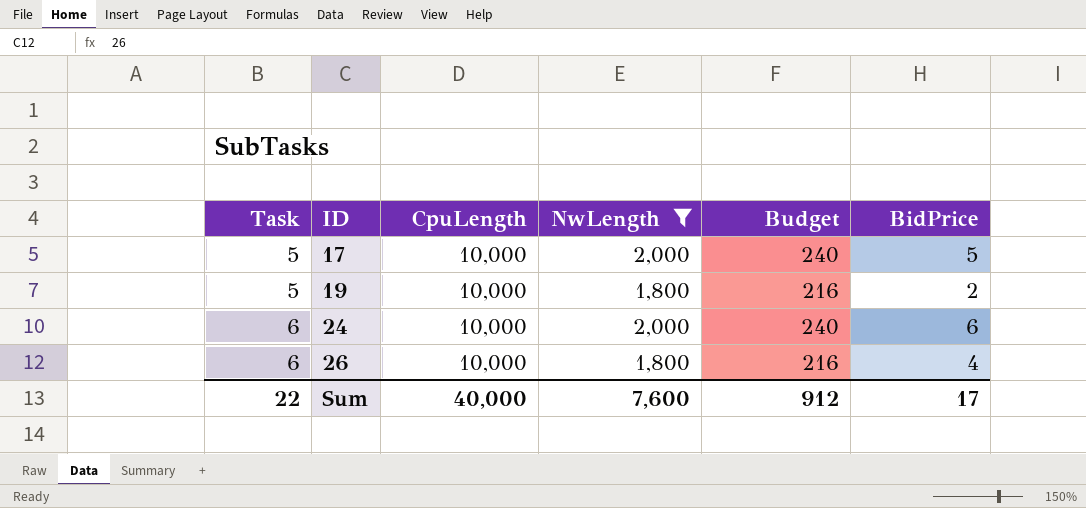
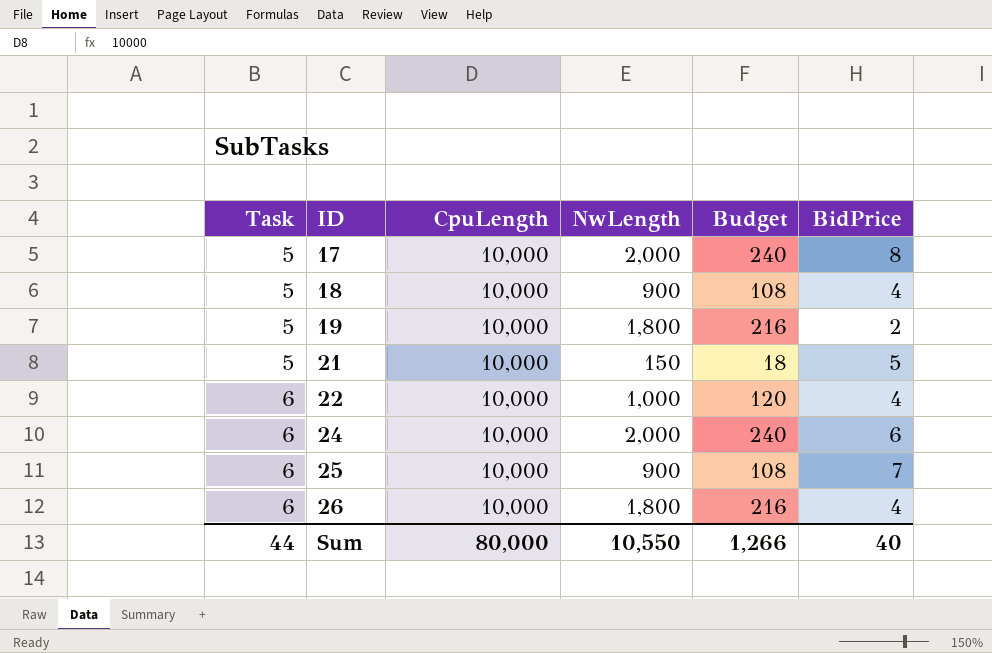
filter: NwLength >= 1,800 -> none
17 | BidPrice: 5 -> 8
Sum | Task: 22 -> 44
Sum | CpuLength: 40,000 -> 80,000
Sum | NwLength: 7,600 -> 10,550
Sum | Budget: 912 -> 1,266
Sum | BidPrice: 17 -> 40

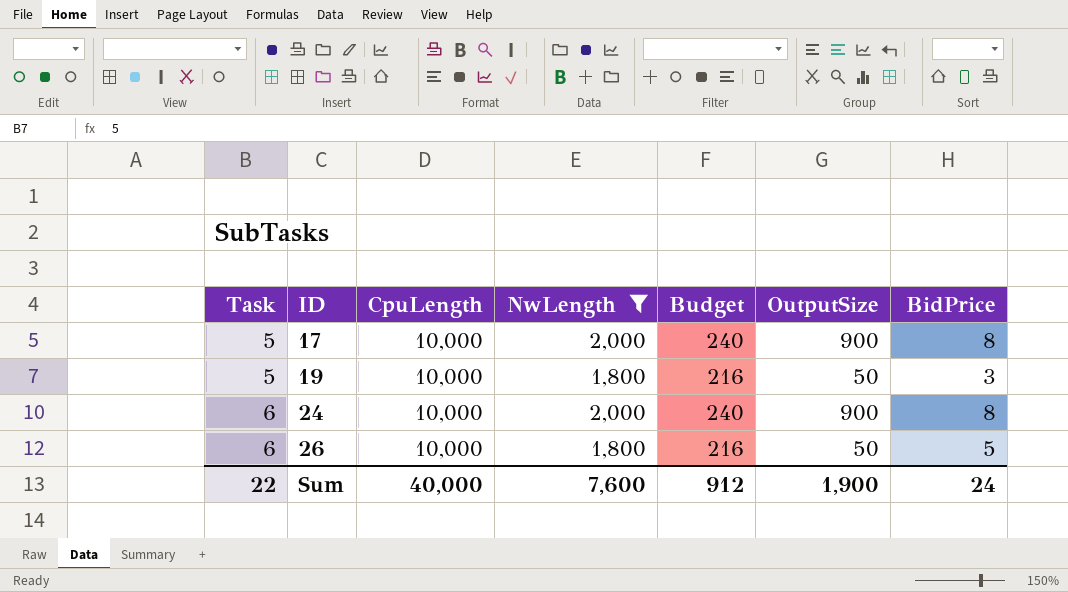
filter: none -> NwLength >= 1,800
column OutputSize | position: none -> 6
19 | BidPrice: 2 -> 3
24 | BidPrice: 6 -> 8
26 | BidPrice: 4 -> 5
Sum | Task: 44 -> 22
Sum | CpuLength: 80,000 -> 40,000
Sum | NwLength: 10,550 -> 7,600
Sum | Budget: 1,266 -> 912
Sum | BidPrice: 40 -> 24

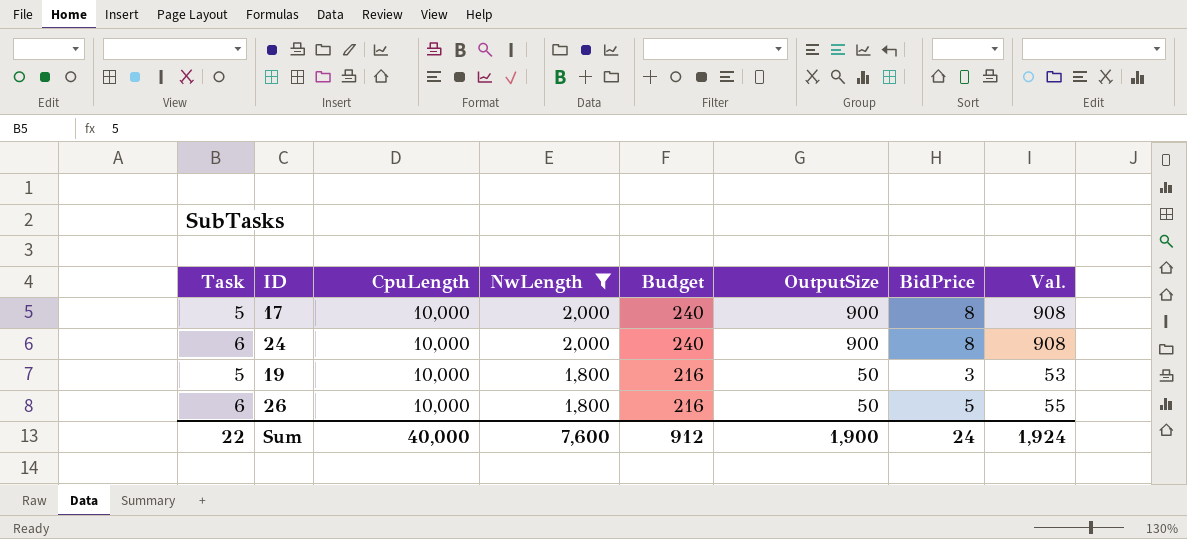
row order: Task ascending -> NwLength descending
column Val. | formula: none -> [OutputSize] + [BidPrice]

